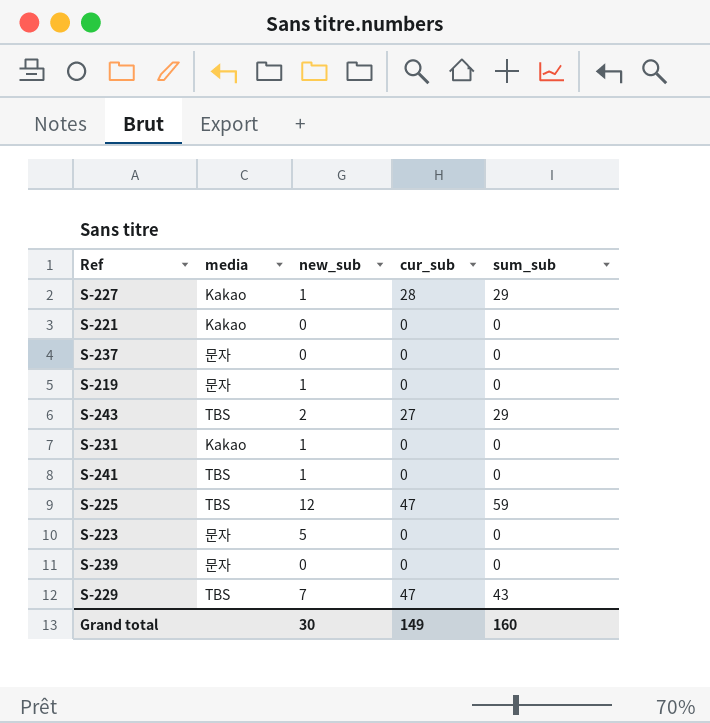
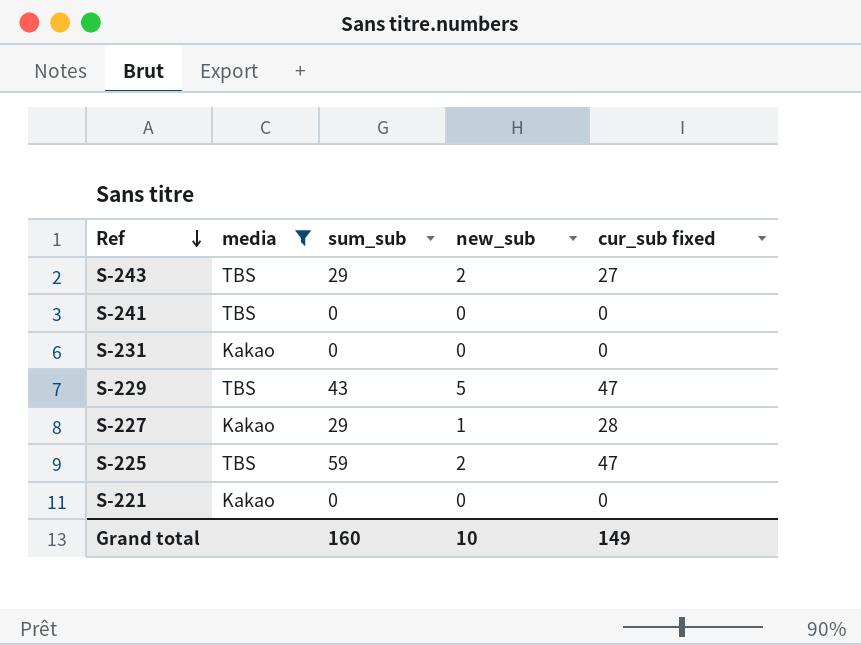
filter: none -> media != 문자
row order: none -> Ref descending
column sum_sub | position: 5 -> 3
column name: cur_sub -> cur_sub fixed
S-241 | new_sub: 1 -> 0
S-231 | new_sub: 1 -> 0
S-229 | new_sub: 7 -> 5
S-225 | new_sub: 12 -> 2
Grand total | new_sub: 30 -> 10

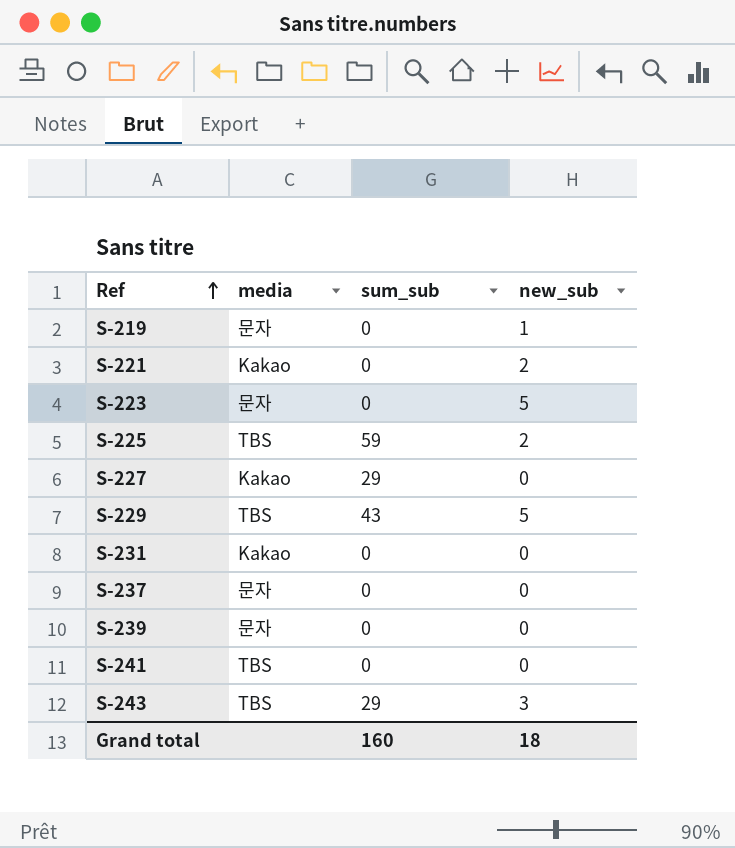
filter: media != 문자 -> none
row order: Ref descending -> Ref ascending
column cur_sub fixed | position: 5 -> none
S-221 | new_sub: 0 -> 2
S-227 | new_sub: 1 -> 0
S-243 | new_sub: 2 -> 3
Grand total | new_sub: 10 -> 18

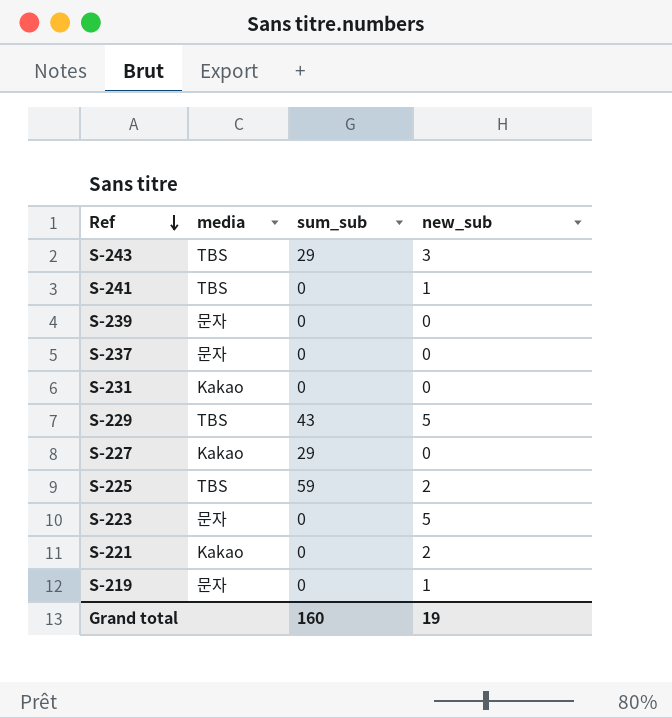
row order: Ref ascending -> Ref descending
S-241 | new_sub: 0 -> 1
Grand total | new_sub: 18 -> 19

